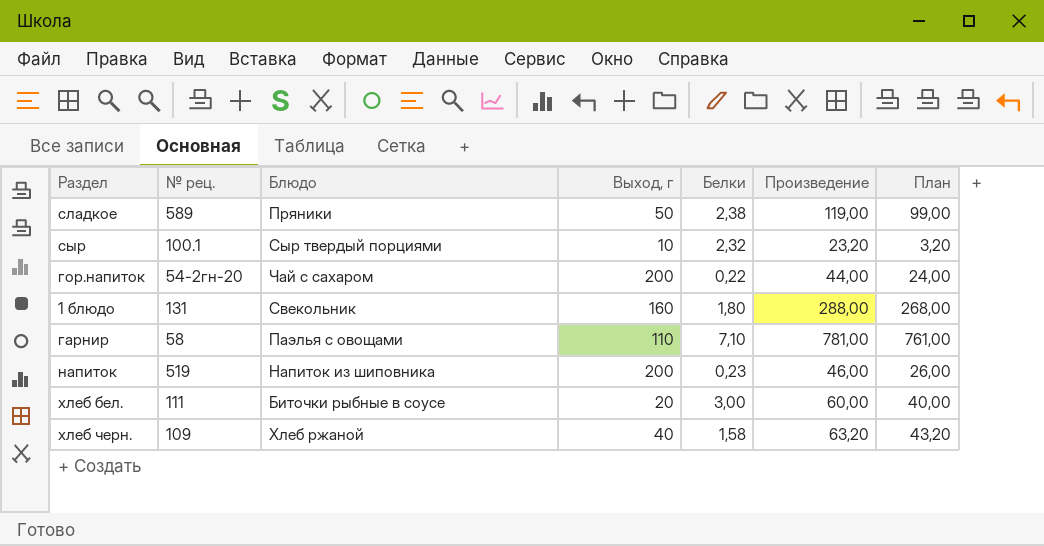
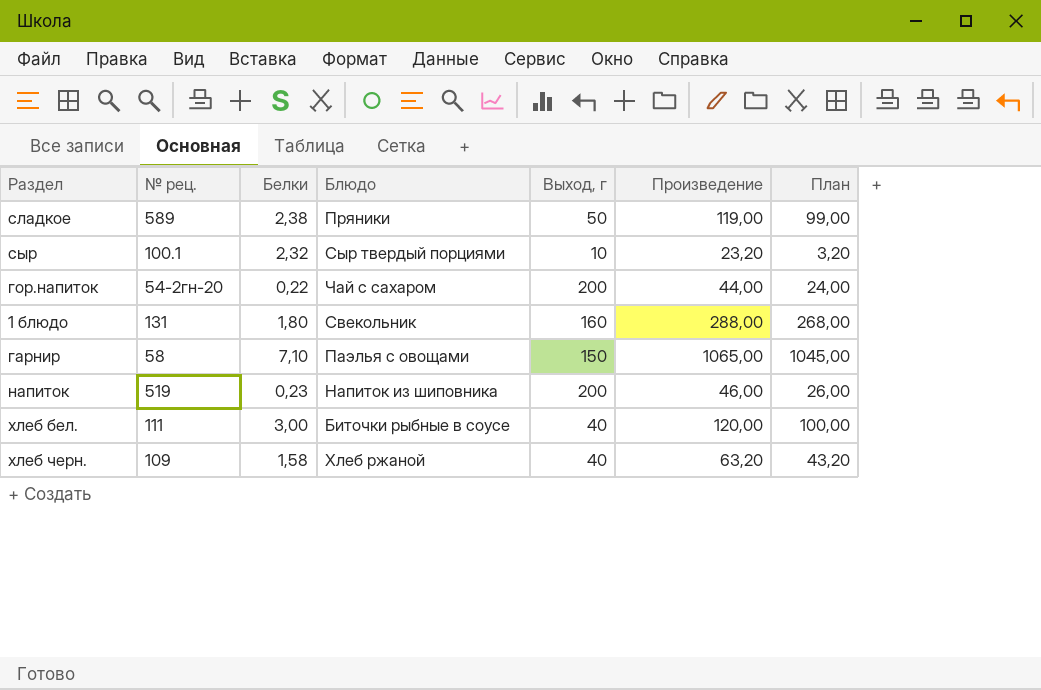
column Белки | position: 5 -> 3
гарнир | Выход, г: 110 -> 150
гарнир | Произведение: 781,00 -> 1065,00
гарнир | План: 761,00 -> 1045,00
хлеб бел. | Выход, г: 20 -> 40
хлеб бел. | Произведение: 60,00 -> 120,00
хлеб бел. | План: 40,00 -> 100,00

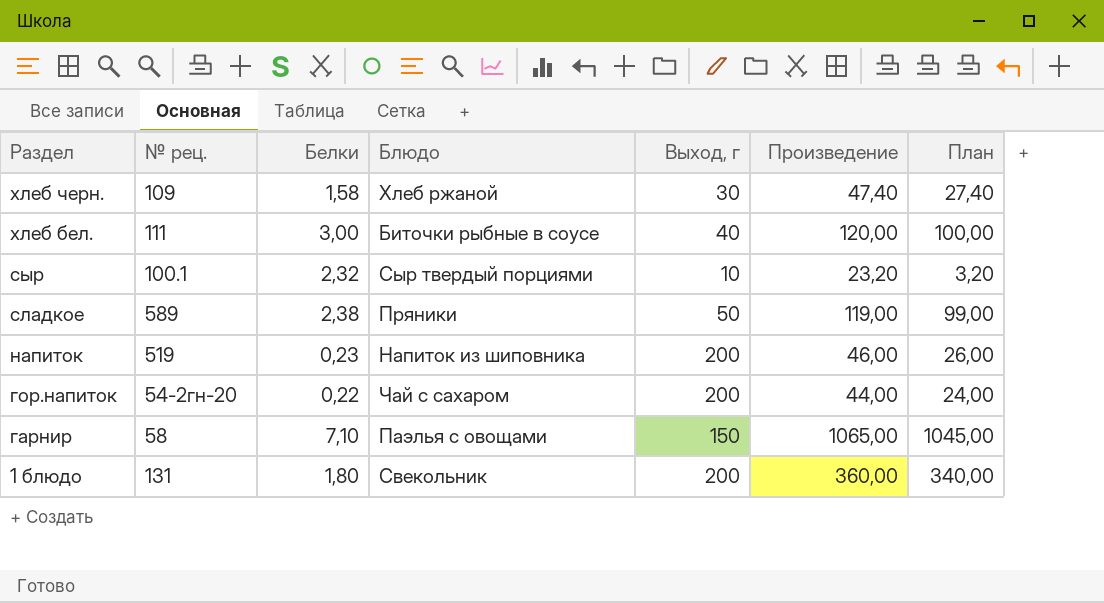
row order: none -> Раздел descending
хлеб черн. | Выход, г: 40 -> 30
хлеб черн. | Произведение: 63,20 -> 47,40
хлеб черн. | План: 43,20 -> 27,40
1 блюдо | Выход, г: 160 -> 200
1 блюдо | Произведение: 288,00 -> 360,00
1 блюдо | План: 268,00 -> 340,00

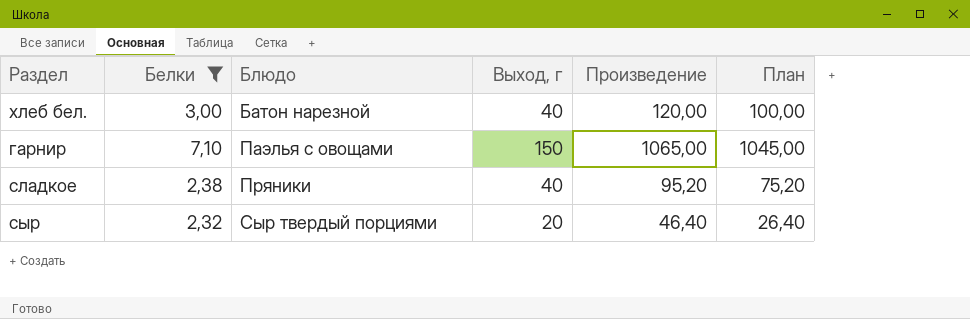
filter: none -> Белки >= 2,32
row order: Раздел descending -> Блюдо ascending
column № рец. | position: 2 -> none
хлеб бел. | Блюдо: Биточки рыбные в соусе -> Батон нарезной
сладкое | Выход, г: 50 -> 40
сладкое | Произведение: 119,00 -> 95,20
сладкое | План: 99,00 -> 75,20
сыр | Выход, г: 10 -> 20
сыр | Произведение: 23,20 -> 46,40
сыр | План: 3,20 -> 26,40

